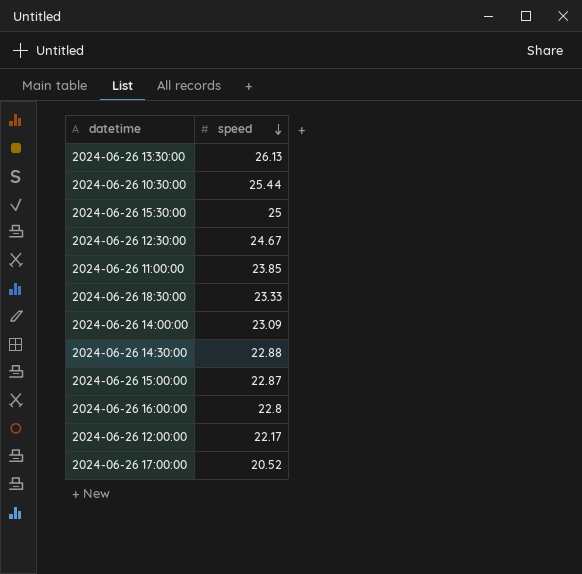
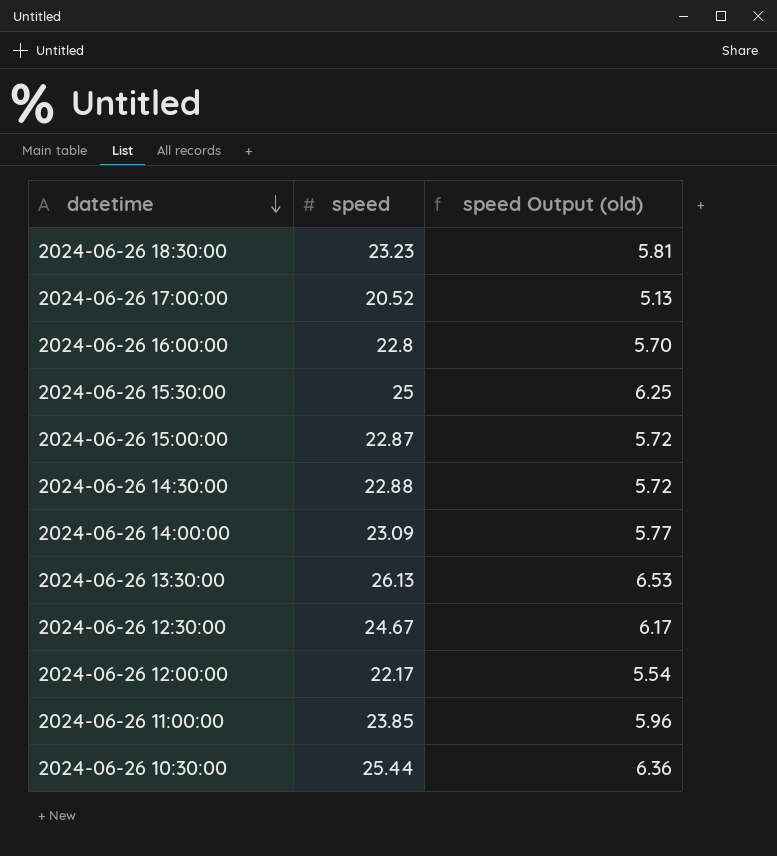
row order: speed descending -> datetime descending
column speed Output (old) | formula: none -> [speed] * 0.25
2024-06-26 18:30:00 | speed: 23.33 -> 23.23

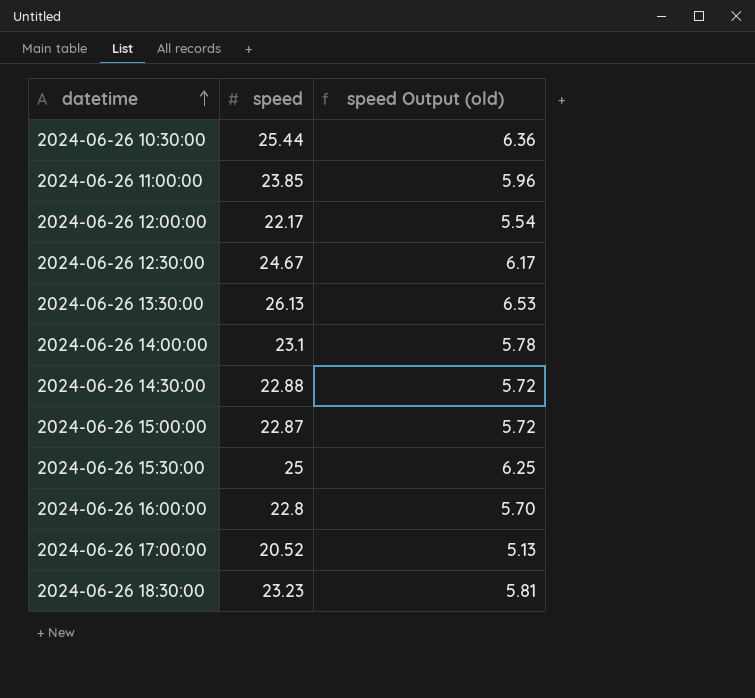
row order: datetime descending -> datetime ascending
2024-06-26 14:00:00 | speed: 23.09 -> 23.1
2024-06-26 14:00:00 | speed Output (old): 5.77 -> 5.78

